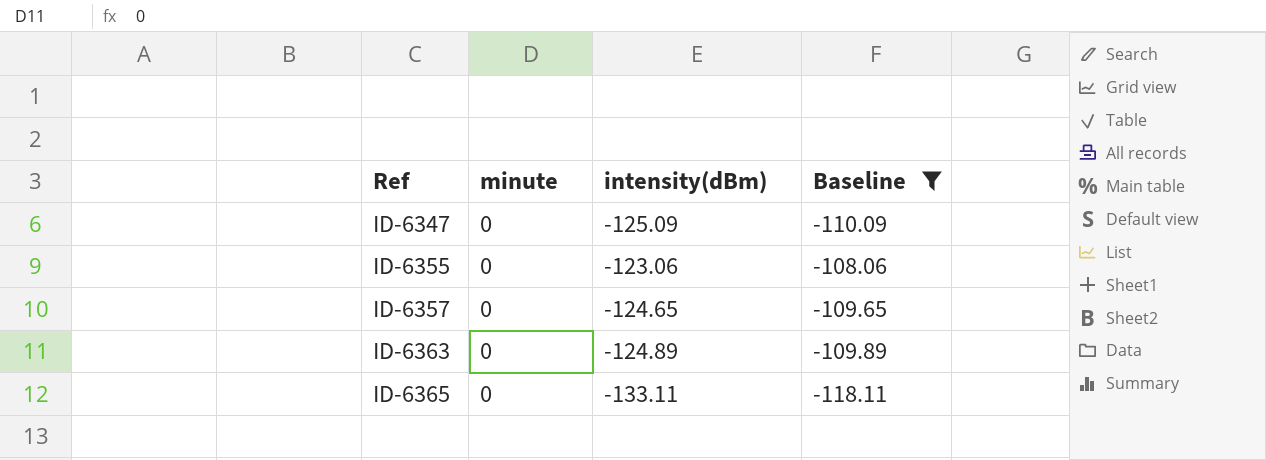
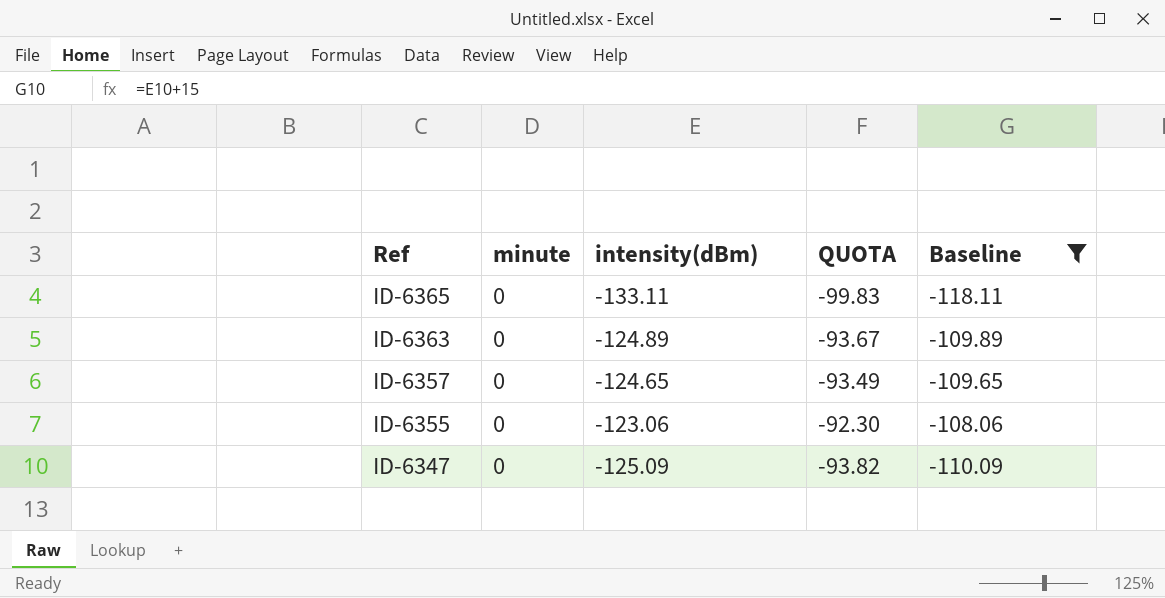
row order: Ref ascending -> Ref descending
column QUOTA | formula: none -> [intensity(dBm)] * 0.75

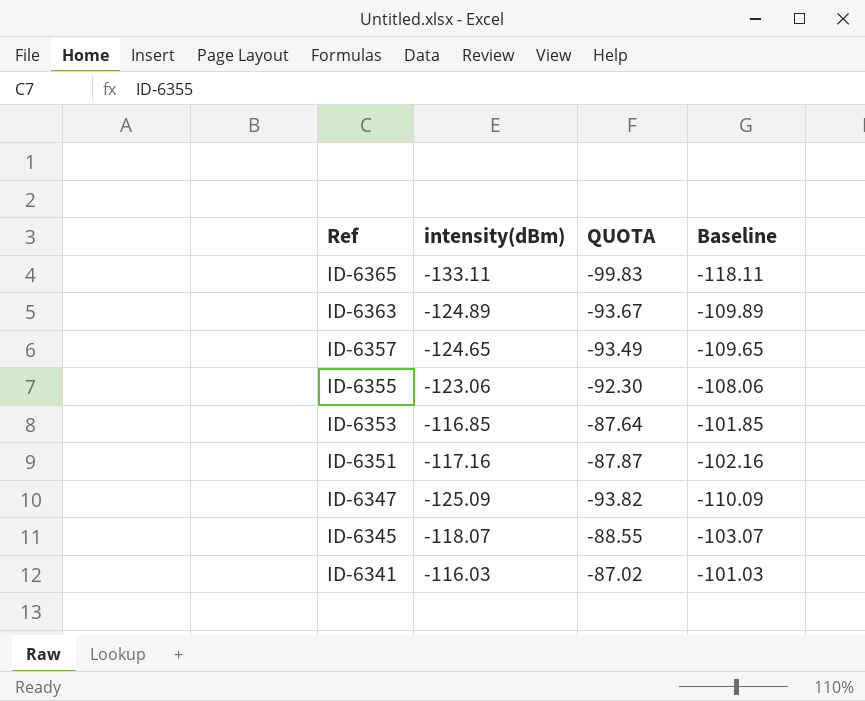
filter: Baseline <= -108.06 -> none
column minute | position: 2 -> none

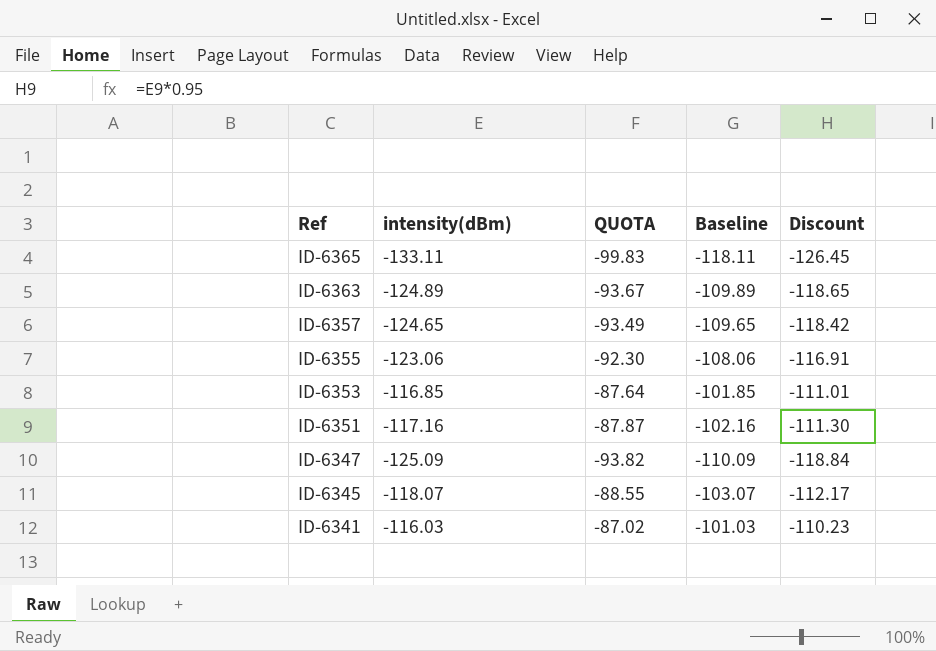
column Discount | formula: none -> [intensity(dBm)] * 0.95

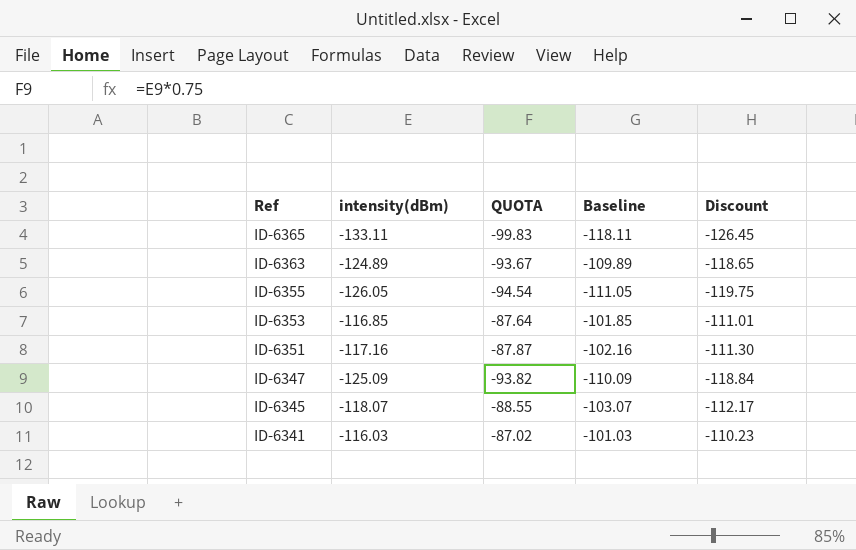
row ID-6357: -124.65 | -93.49 | -109.65 | -118.42 -> none
ID-6355 | intensity(dBm): -123.06 -> -126.05
ID-6355 | QUOTA: -92.30 -> -94.54
ID-6355 | Baseline: -108.06 -> -111.05
ID-6355 | Discount: -116.91 -> -119.75

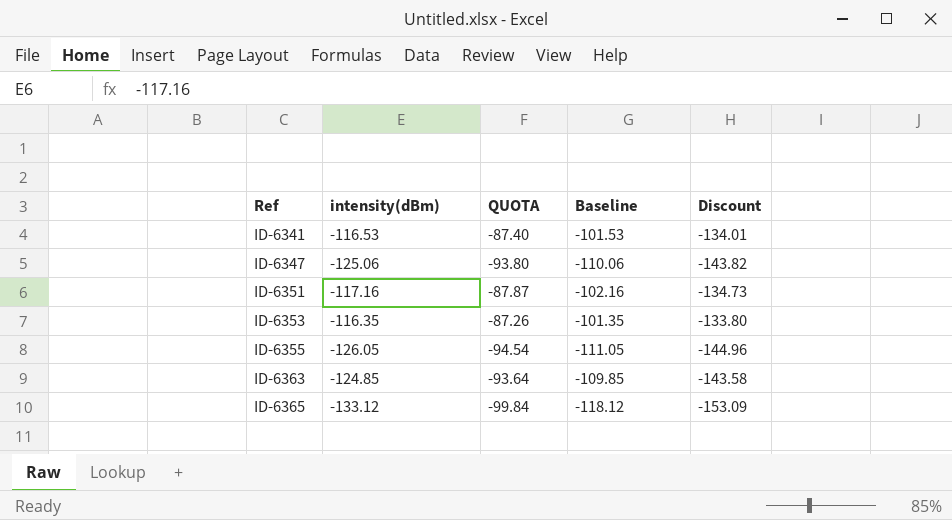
row order: Ref descending -> Ref ascending
column Discount | formula: [intensity(dBm)] * 0.95 -> [intensity(dBm)] * 1.15
row ID-6345: -118.07 | -88.55 | -103.07 | -112.17 -> none
ID-6341 | intensity(dBm): -116.03 -> -116.53
ID-6341 | QUOTA: -87.02 -> -87.40
ID-6341 | Baseline: -101.03 -> -101.53
ID-6347 | intensity(dBm): -125.09 -> -125.06
ID-6347 | QUOTA: -93.82 -> -93.80
ID-6347 | Baseline: -110.09 -> -110.06
ID-6353 | intensity(dBm): -116.85 -> -116.35
ID-6353 | QUOTA: -87.64 -> -87.26
ID-6353 | Baseline: -101.85 -> -101.35
ID-6363 | intensity(dBm): -124.89 -> -124.85
ID-6363 | QUOTA: -93.67 -> -93.64
ID-6363 | Baseline: -109.89 -> -109.85
ID-6365 | intensity(dBm): -133.11 -> -133.12
ID-6365 | QUOTA: -99.83 -> -99.84
ID-6365 | Baseline: -118.11 -> -118.12

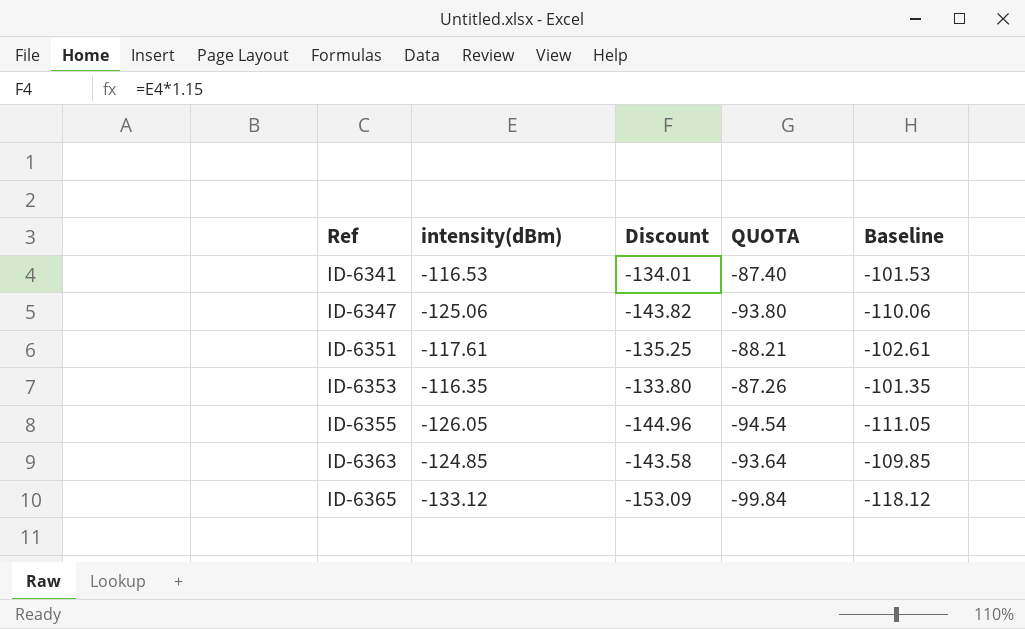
column Discount | position: 5 -> 3
ID-6351 | intensity(dBm): -117.16 -> -117.61
ID-6351 | Discount: -134.73 -> -135.25
ID-6351 | QUOTA: -87.87 -> -88.21
ID-6351 | Baseline: -102.16 -> -102.61

